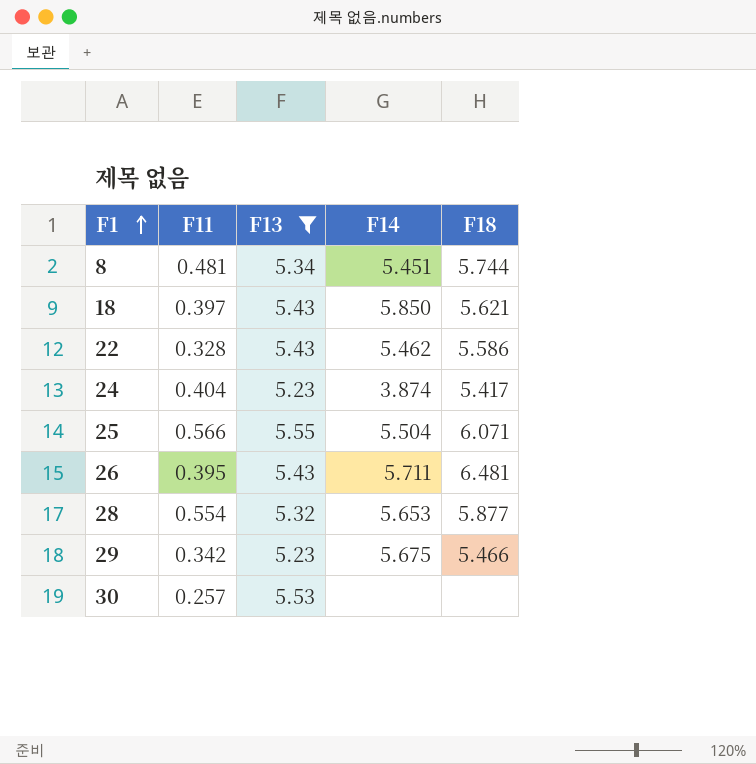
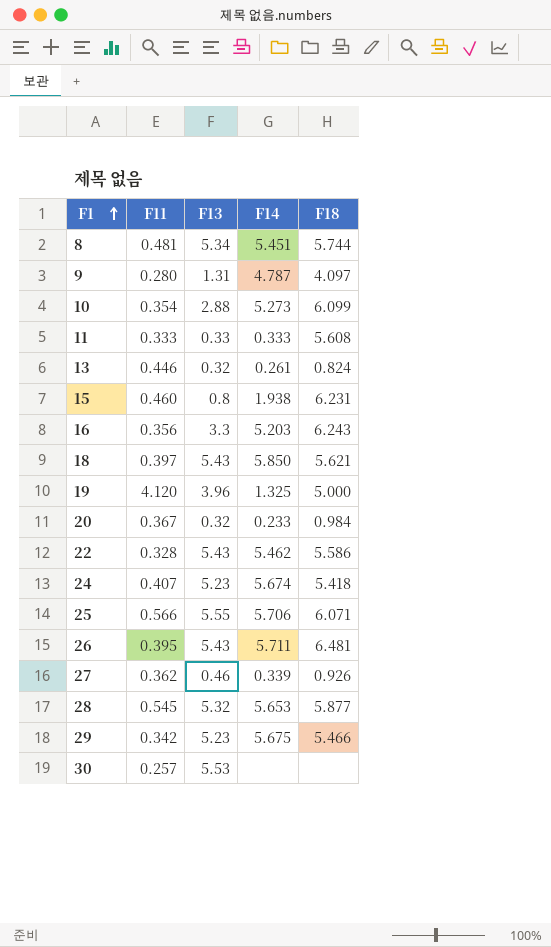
filter: F13 >= 5.23 -> none
24 | F11: 0.404 -> 0.407
24 | F14: 3.874 -> 5.674
24 | F18: 5.417 -> 5.418
25 | F14: 5.504 -> 5.706
28 | F11: 0.554 -> 0.545

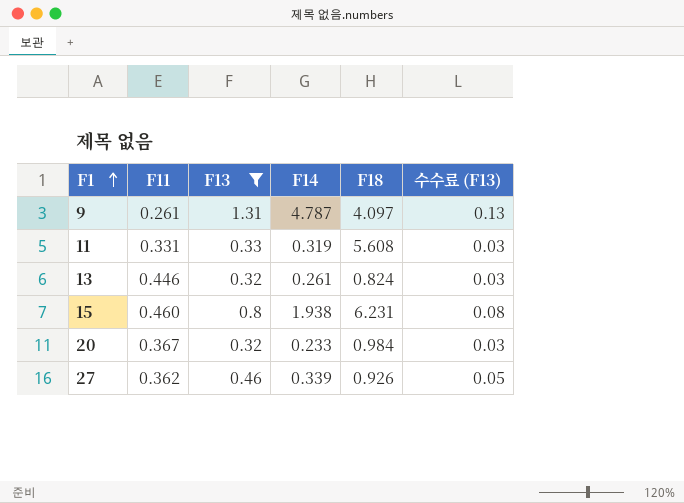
filter: none -> F13 <= 1.31
column 수수료 (F13) | formula: none -> [F13] * 0.1
9 | F11: 0.280 -> 0.261
11 | F11: 0.333 -> 0.331
11 | F14: 0.333 -> 0.319

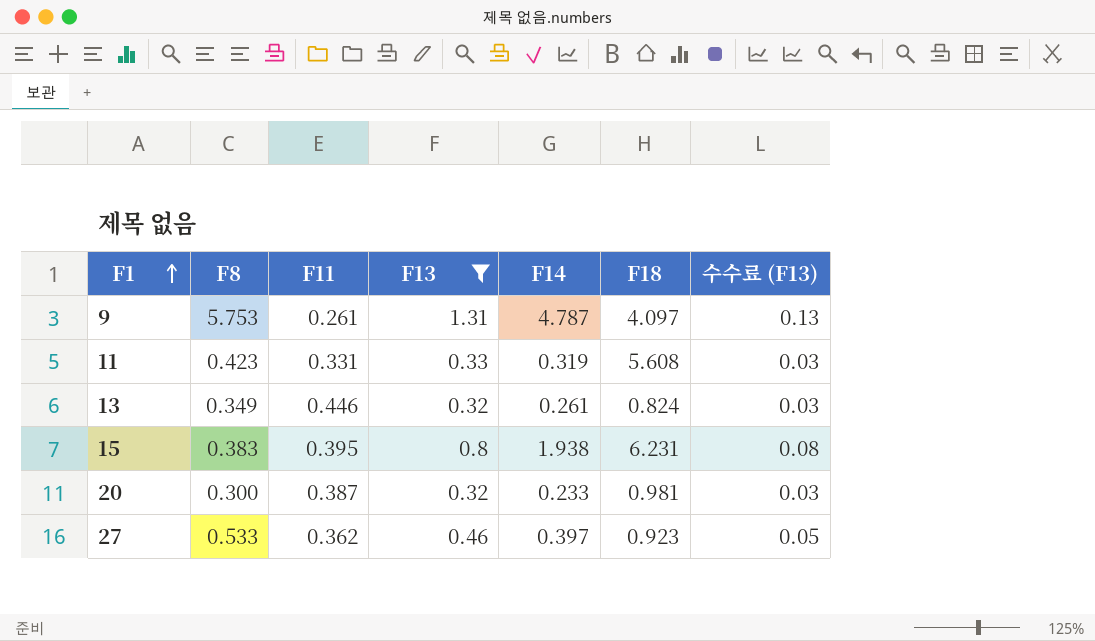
column F8 | position: none -> 2
15 | F11: 0.460 -> 0.395
20 | F11: 0.367 -> 0.387
20 | F18: 0.984 -> 0.981
27 | F14: 0.339 -> 0.397
27 | F18: 0.926 -> 0.923

